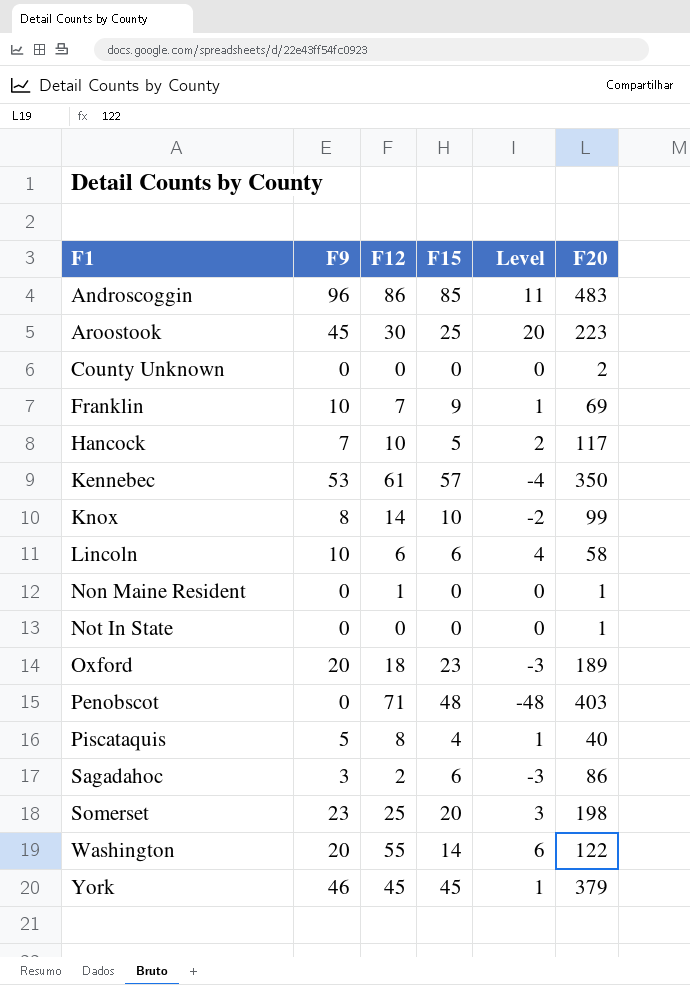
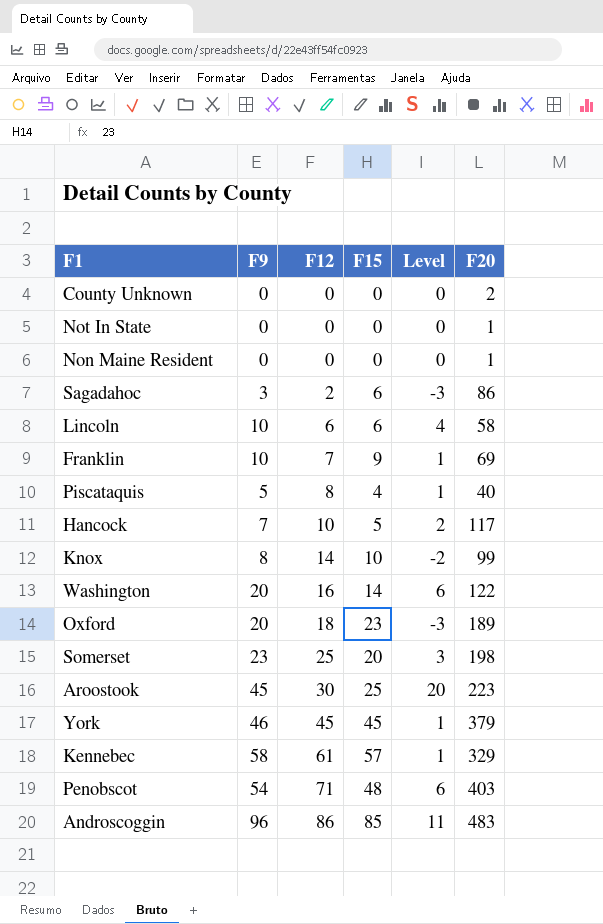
row order: F1 ascending -> F12 ascending
Non Maine Resident | F12: 1 -> 0
Washington | F12: 55 -> 16
Kennebec | F9: 53 -> 58
Kennebec | Level: -4 -> 1
Kennebec | F20: 350 -> 329
Penobscot | F9: 0 -> 54
Penobscot | Level: -48 -> 6

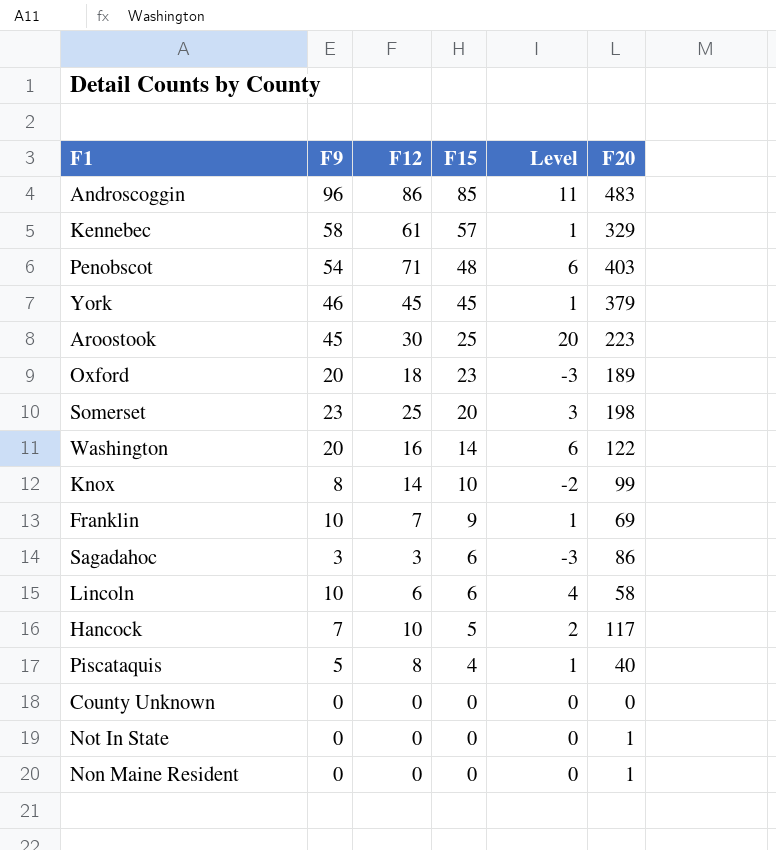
row order: F12 ascending -> F15 descending
Sagadahoc | F12: 2 -> 3
County Unknown | F20: 2 -> 0

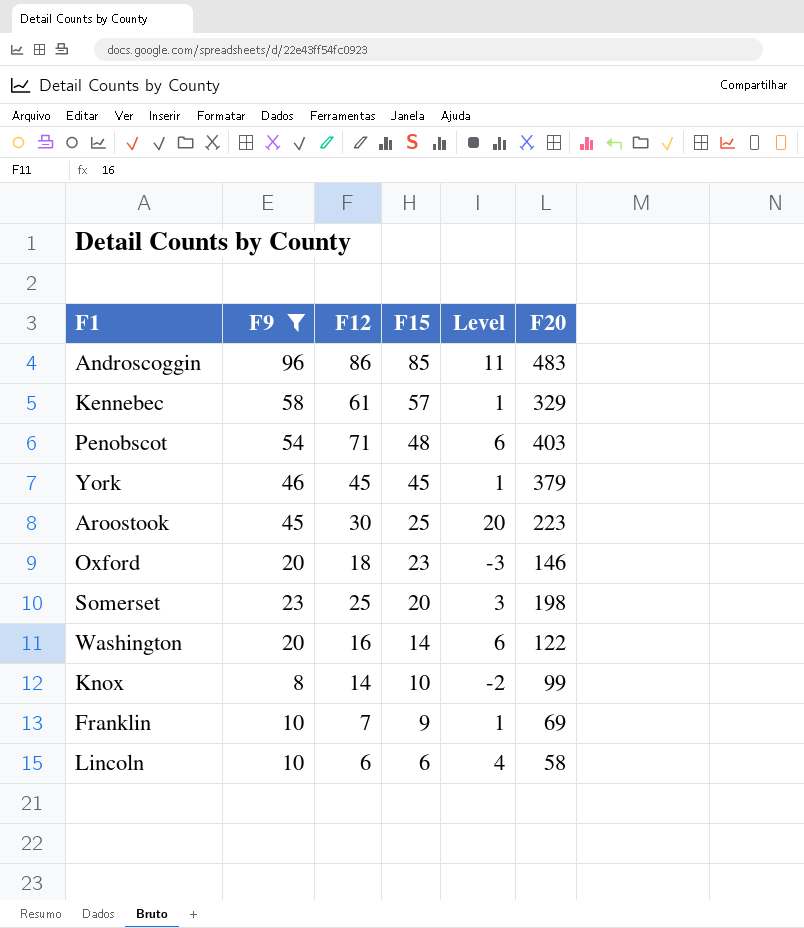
filter: none -> F9 >= 8
Oxford | F20: 189 -> 146

